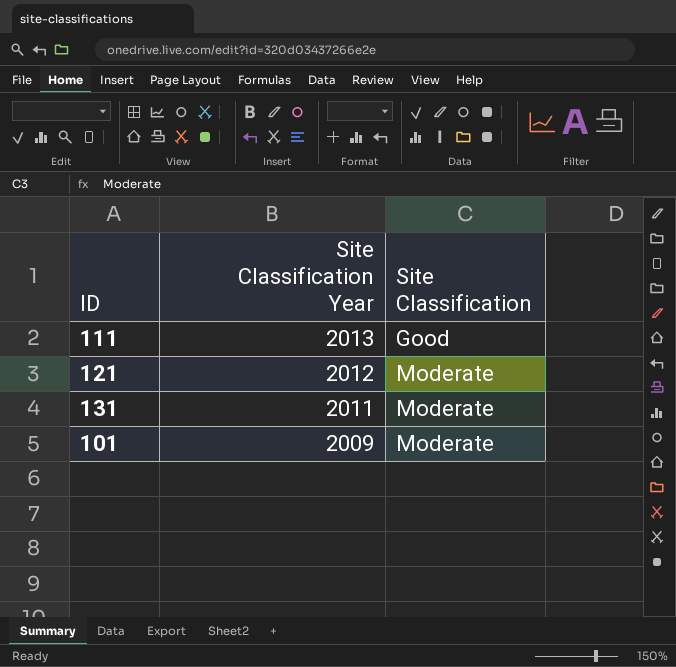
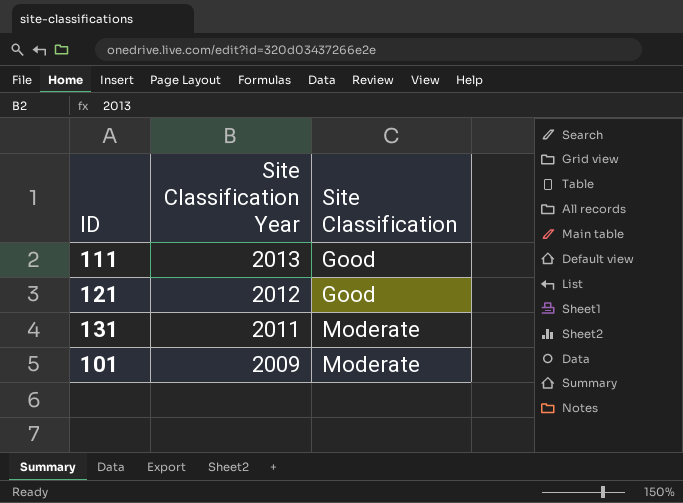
121 | Site Classification: Moderate -> Good

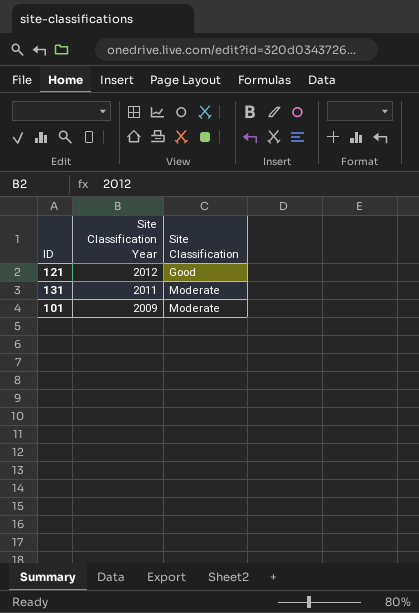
row 111: 2013 | Good -> none

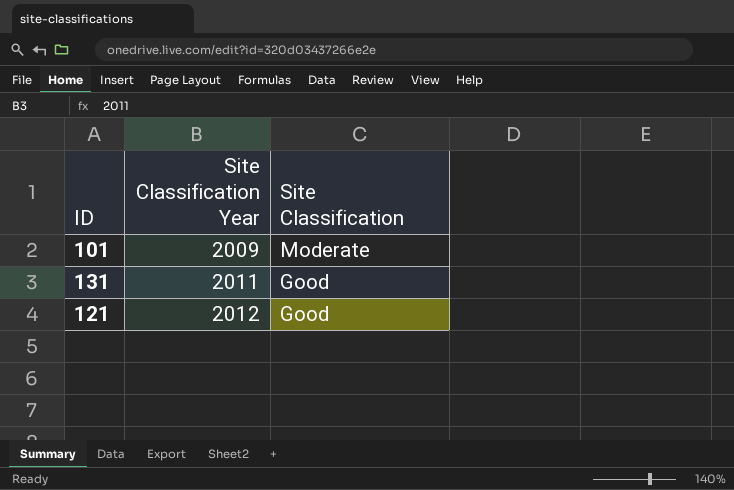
row order: Site Classification Year descending -> Site Classification Year ascending
131 | Site Classification: Moderate -> Good

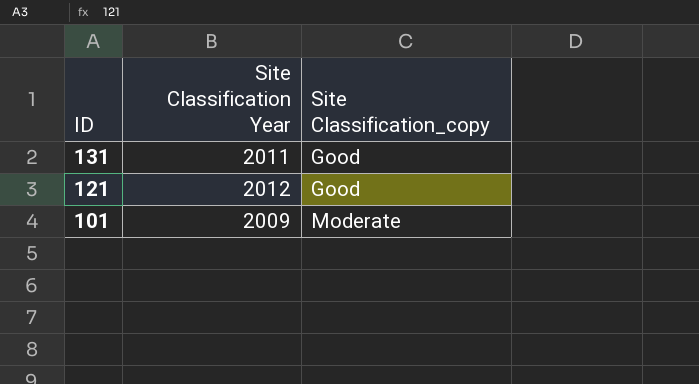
row order: Site Classification Year ascending -> ID descending
column name: Site Classification -> Site Classification_copy

